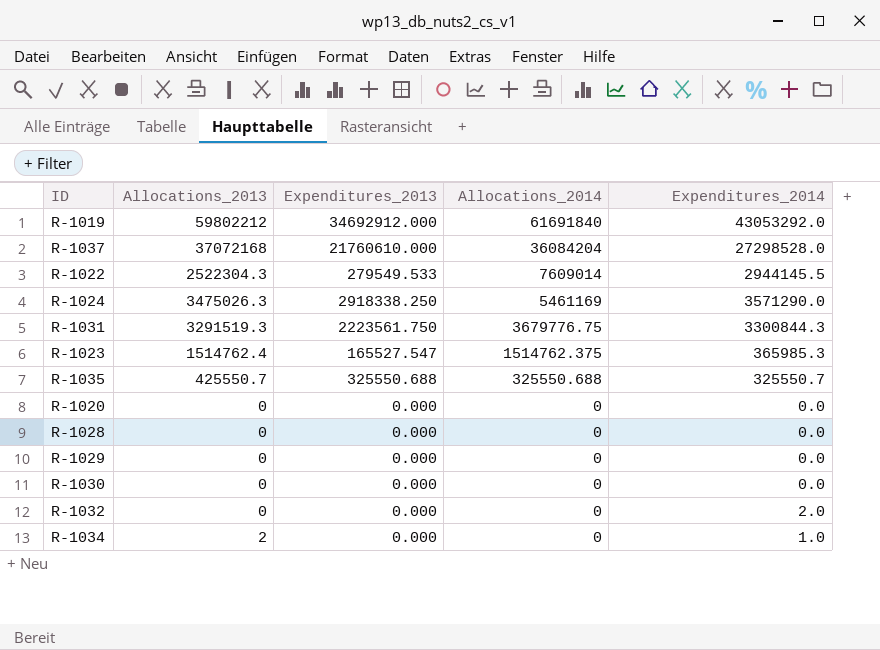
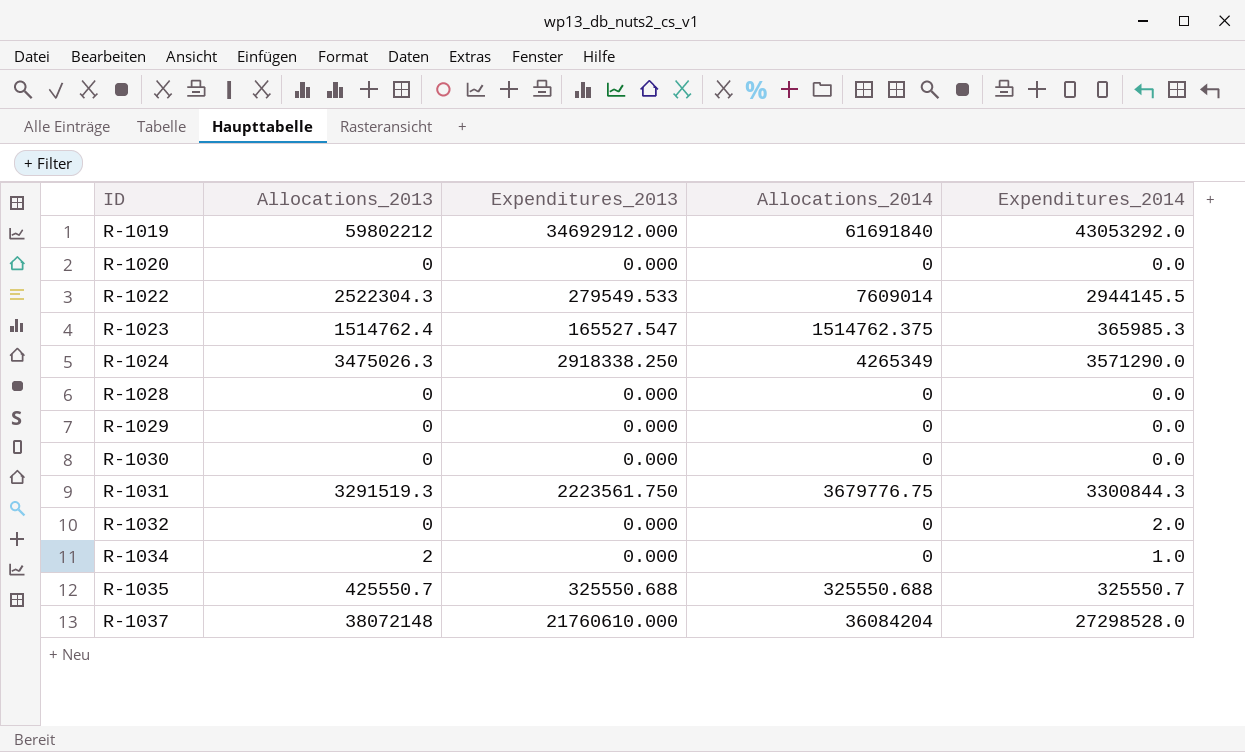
row order: Allocations_2014 descending -> ID ascending
R-1024 | Allocations_2014: 5461169 -> 4265349
R-1037 | Allocations_2013: 37072168 -> 38072148

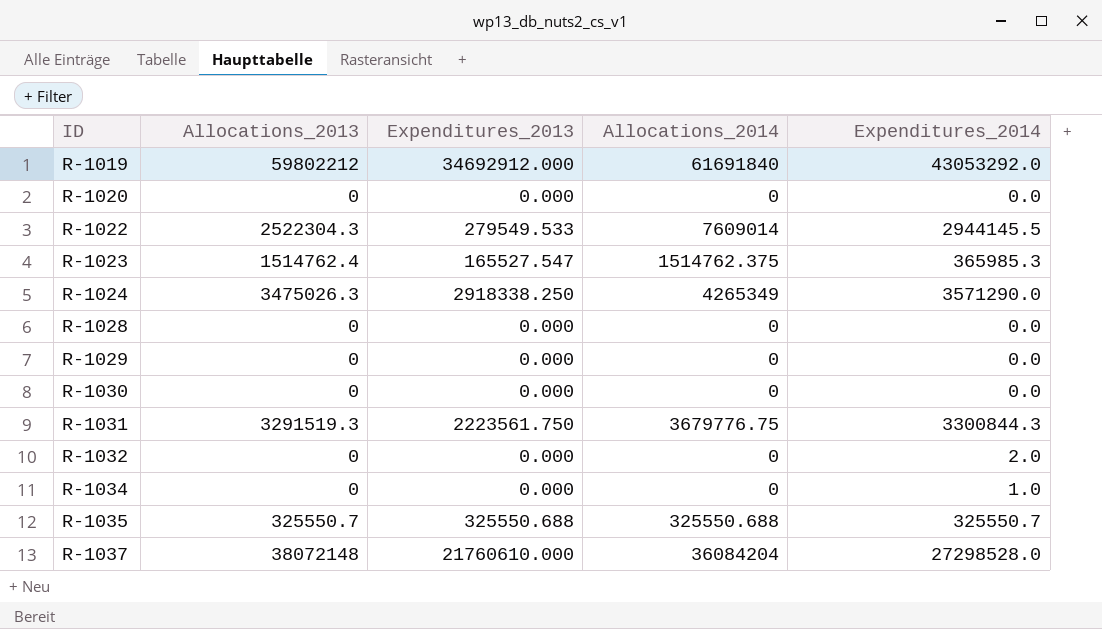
R-1034 | Allocations_2013: 2 -> 0
R-1035 | Allocations_2013: 425550.7 -> 325550.7

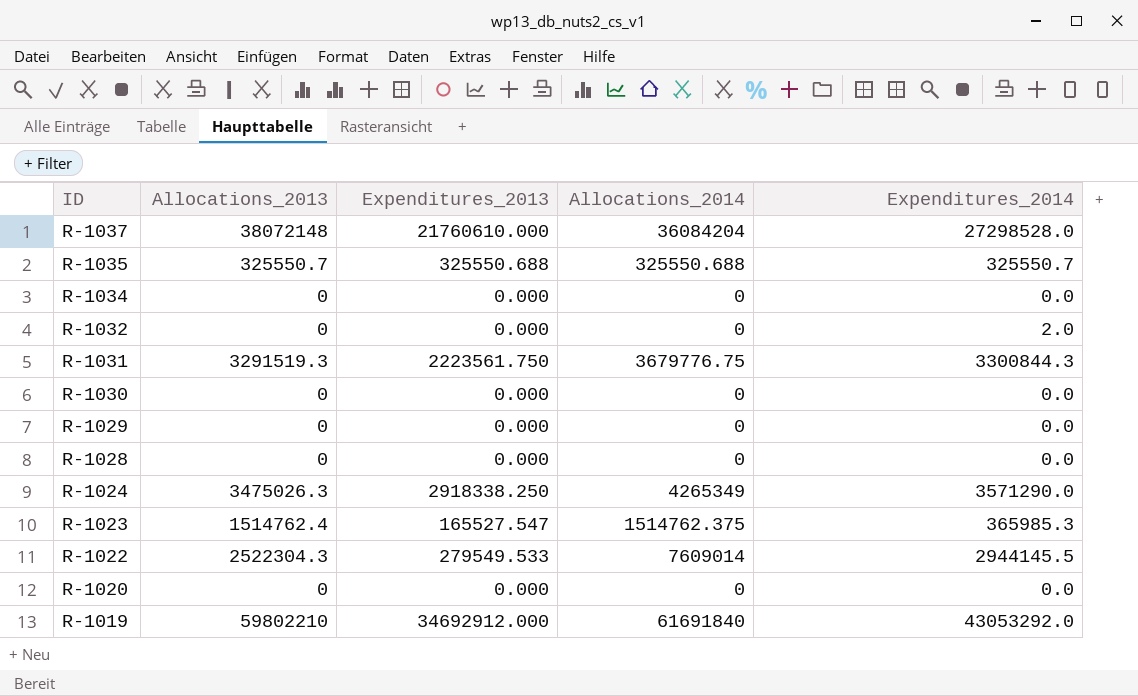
row order: ID ascending -> ID descending
R-1034 | Expenditures_2014: 1.0 -> 0.0
R-1019 | Allocations_2013: 59802212 -> 59802210

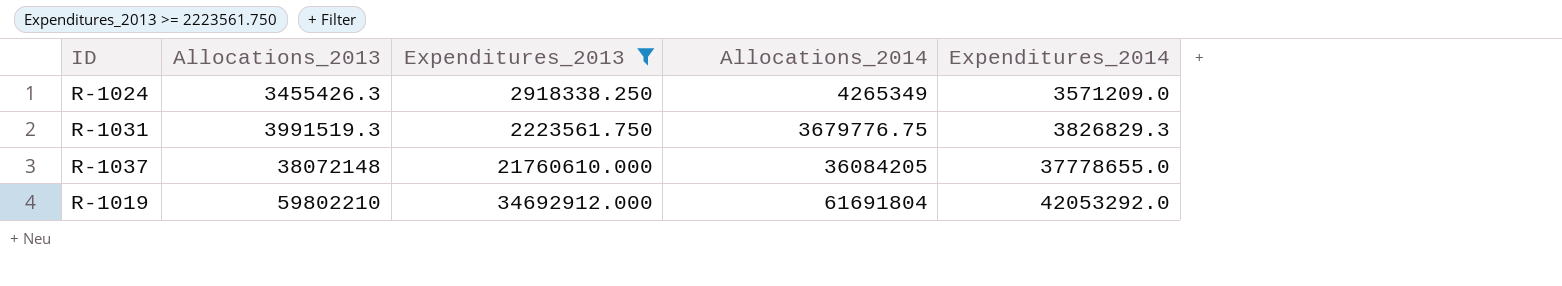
filter: none -> Expenditures_2013 >= 2223561.750
row order: ID descending -> Allocations_2013 ascending
R-1024 | Allocations_2013: 3475026.3 -> 3455426.3
R-1024 | Expenditures_2014: 3571290.0 -> 3571209.0
R-1031 | Allocations_2013: 3291519.3 -> 3991519.3
R-1031 | Expenditures_2014: 3300844.3 -> 3826829.3
R-1037 | Allocations_2014: 36084204 -> 36084205
R-1037 | Expenditures_2014: 27298528.0 -> 37778655.0
R-1019 | Allocations_2014: 61691840 -> 61691804
R-1019 | Expenditures_2014: 43053292.0 -> 42053292.0

